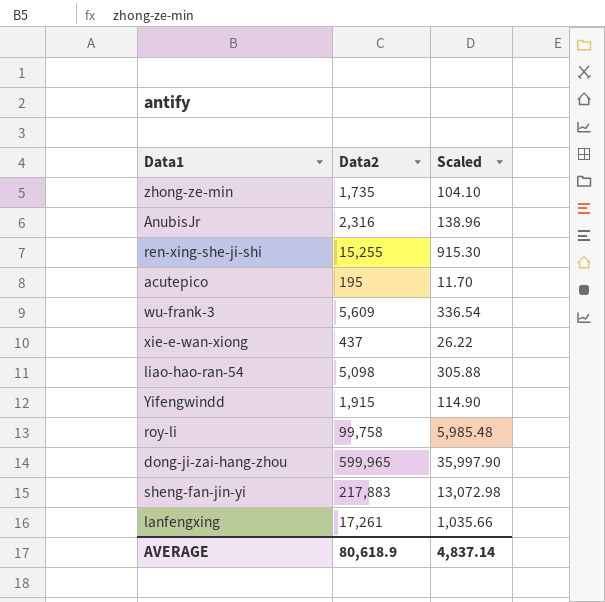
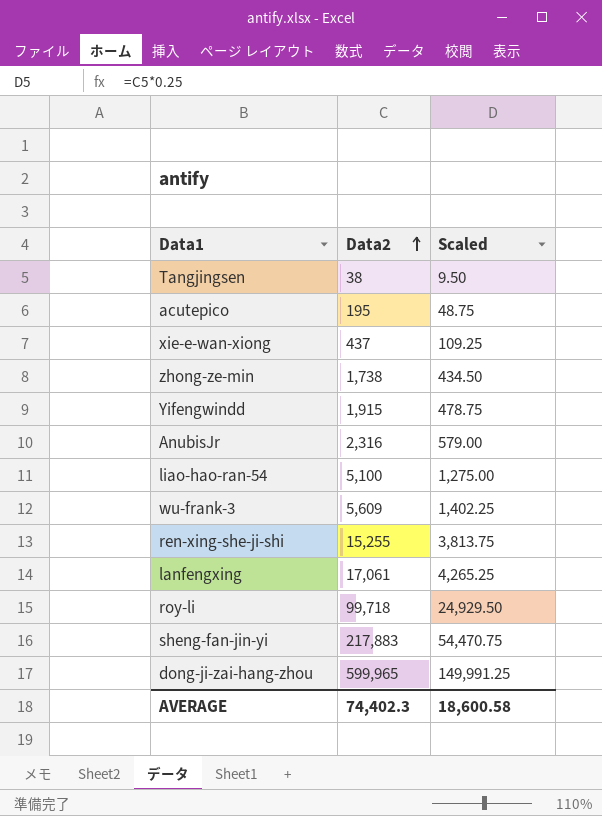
row order: none -> Data2 ascending
column Scaled | formula: [Data2] * 0.06 -> [Data2] * 0.25
row Tangjingsen: none -> 38 | 9.50
zhong-ze-min | Data2: 1,735 -> 1,738
liao-hao-ran-54 | Data2: 5,098 -> 5,100
lanfengxing | Data2: 17,261 -> 17,061
roy-li | Data2: 99,758 -> 99,718
AVERAGE | Data2: 80,618.9 -> 74,402.3
AVERAGE | Scaled: 4,837.14 -> 18,600.58

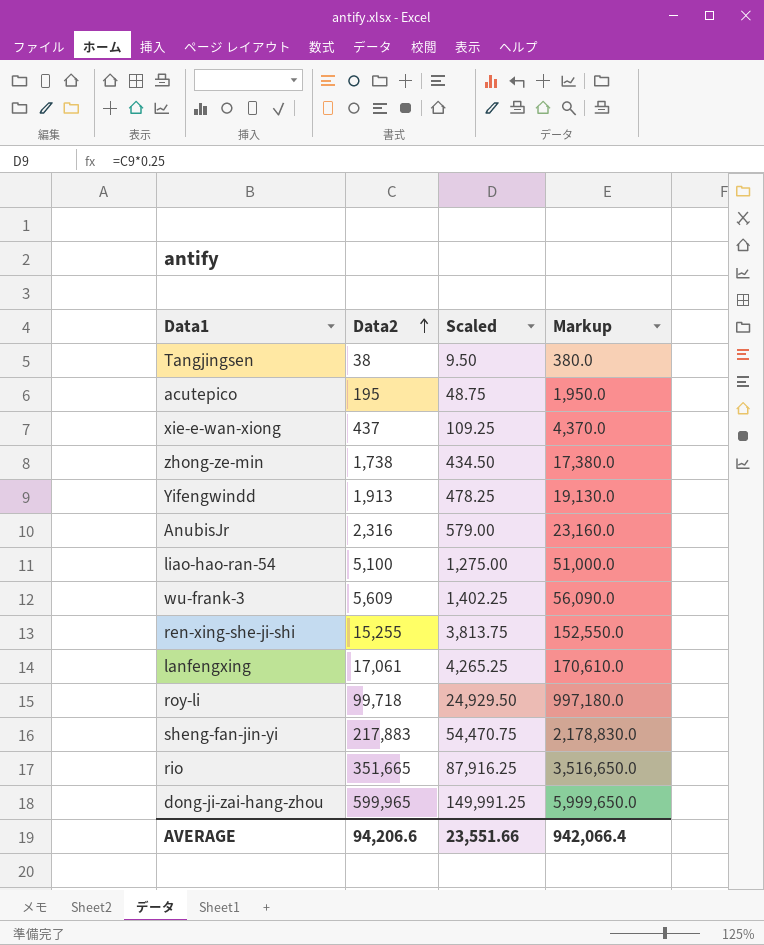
column Markup | formula: none -> [Data2] * 10
Yifengwindd | Data2: 1,915 -> 1,913
Yifengwindd | Scaled: 478.75 -> 478.25
row rio: none -> 351,665 | 87,916.25 | 3,516,650.0
AVERAGE | Data2: 74,402.3 -> 94,206.6
AVERAGE | Scaled: 18,600.58 -> 23,551.66

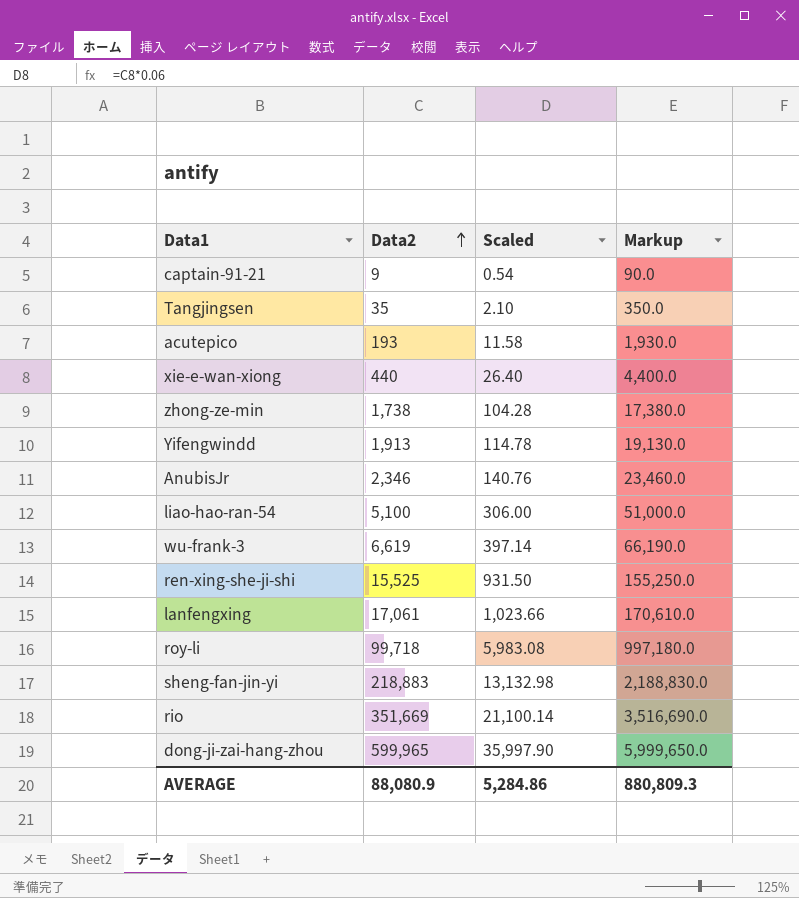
column Scaled | formula: [Data2] * 0.25 -> [Data2] * 0.06
row captain-91-21: none -> 9 | 0.54 | 90.0
Tangjingsen | Data2: 38 -> 35
Tangjingsen | Markup: 380.0 -> 350.0
acutepico | Data2: 195 -> 193
acutepico | Markup: 1,950.0 -> 1,930.0
xie-e-wan-xiong | Data2: 437 -> 440
xie-e-wan-xiong | Markup: 4,370.0 -> 4,400.0
AnubisJr | Data2: 2,316 -> 2,346
AnubisJr | Markup: 23,160.0 -> 23,460.0
wu-frank-3 | Data2: 5,609 -> 6,619
wu-frank-3 | Markup: 56,090.0 -> 66,190.0
ren-xing-she-ji-shi | Data2: 15,255 -> 15,525
ren-xing-she-ji-shi | Markup: 152,550.0 -> 155,250.0
sheng-fan-jin-yi | Data2: 217,883 -> 218,883
sheng-fan-jin-yi | Markup: 2,178,830.0 -> 2,188,830.0
rio | Data2: 351,665 -> 351,669
rio | Markup: 3,516,650.0 -> 3,516,690.0
AVERAGE | Data2: 94,206.6 -> 88,080.9
AVERAGE | Scaled: 23,551.66 -> 5,284.86
AVERAGE | Markup: 942,066.4 -> 880,809.3

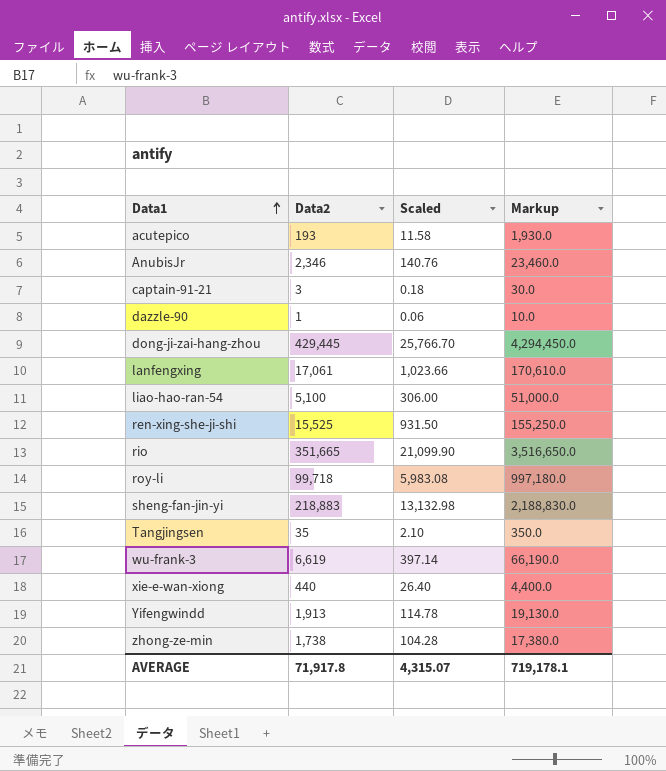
row order: Data2 ascending -> Data1 ascending
captain-91-21 | Data2: 9 -> 3
captain-91-21 | Scaled: 0.54 -> 0.18
captain-91-21 | Markup: 90.0 -> 30.0
row dazzle-90: none -> 1 | 0.06 | 10.0
dong-ji-zai-hang-zhou | Data2: 599,965 -> 429,445
dong-ji-zai-hang-zhou | Scaled: 35,997.90 -> 25,766.70
dong-ji-zai-hang-zhou | Markup: 5,999,650.0 -> 4,294,450.0
rio | Data2: 351,669 -> 351,665
rio | Scaled: 21,100.14 -> 21,099.90
rio | Markup: 3,516,690.0 -> 3,516,650.0
AVERAGE | Data2: 88,080.9 -> 71,917.8
AVERAGE | Scaled: 5,284.86 -> 4,315.07
AVERAGE | Markup: 880,809.3 -> 719,178.1

